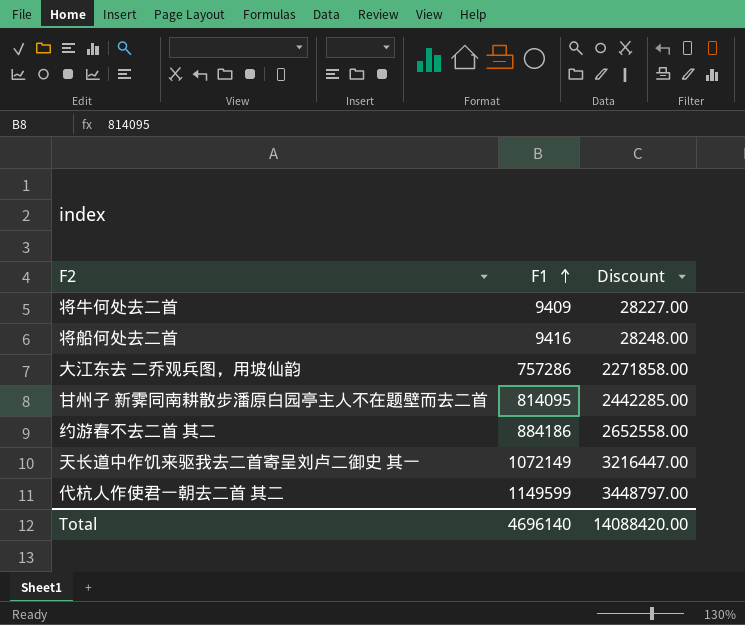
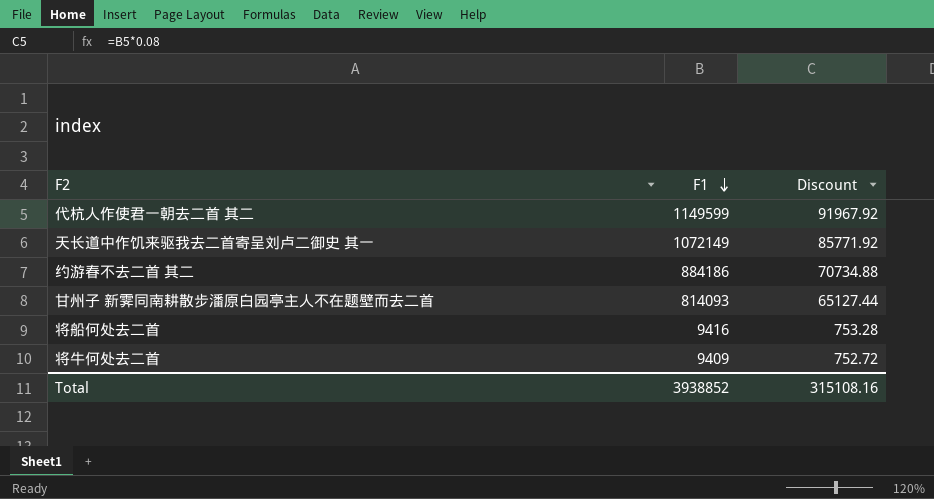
row order: F1 ascending -> F1 descending
column Discount | formula: [F1] * 3 -> [F1] * 0.08
row 大江东去 二乔观兵图，用坡仙韵: 757286 | 2271858.00 -> none
甘州子 新霁同南耕散步潘原白园亭主人不在题壁而去二首 | F1: 814095 -> 814093
Total | F1: 4696140 -> 3938852
Total | Discount: 14088420.00 -> 315108.16

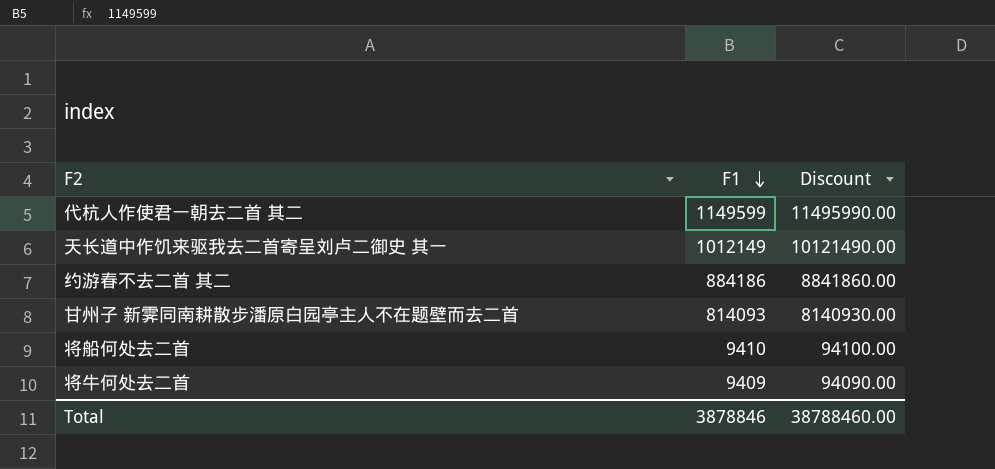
column Discount | formula: [F1] * 0.08 -> [F1] * 10
天长道中作饥来驱我去二首寄呈刘卢二御史 其一 | F1: 1072149 -> 1012149
将船何处去二首 | F1: 9416 -> 9410
Total | F1: 3938852 -> 3878846
Total | Discount: 315108.16 -> 38788460.00

